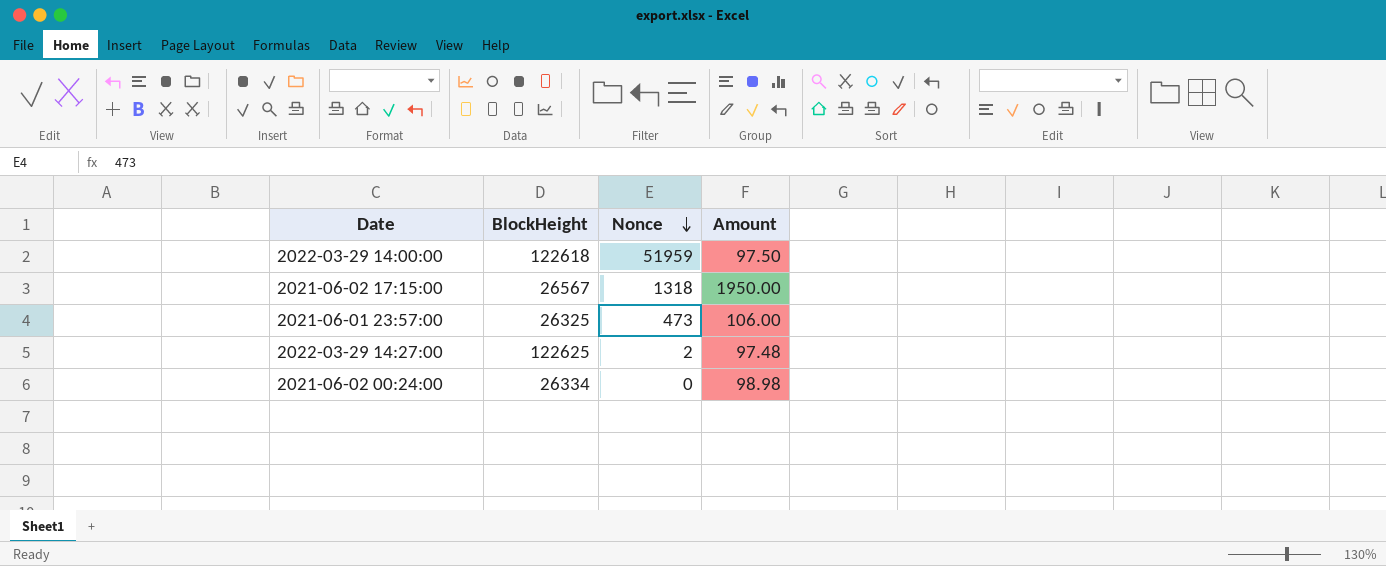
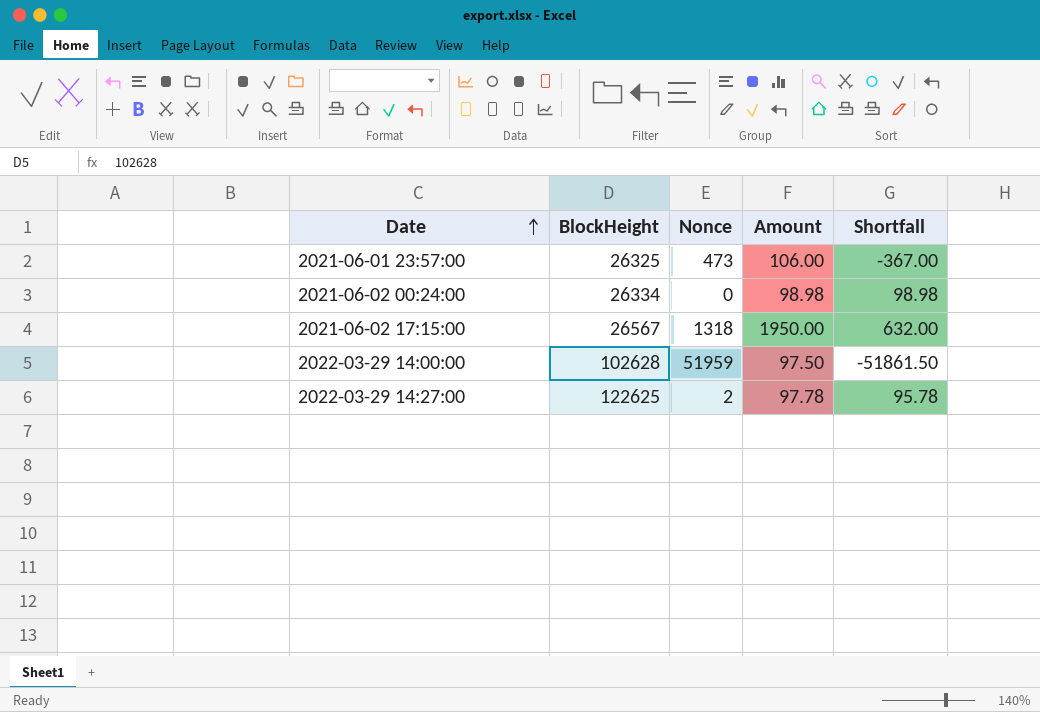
row order: Nonce descending -> Date ascending
column Shortfall | formula: none -> [Amount] - [Nonce]
2022-03-29 14:00:00 | BlockHeight: 122618 -> 102628
2022-03-29 14:27:00 | Amount: 97.48 -> 97.78

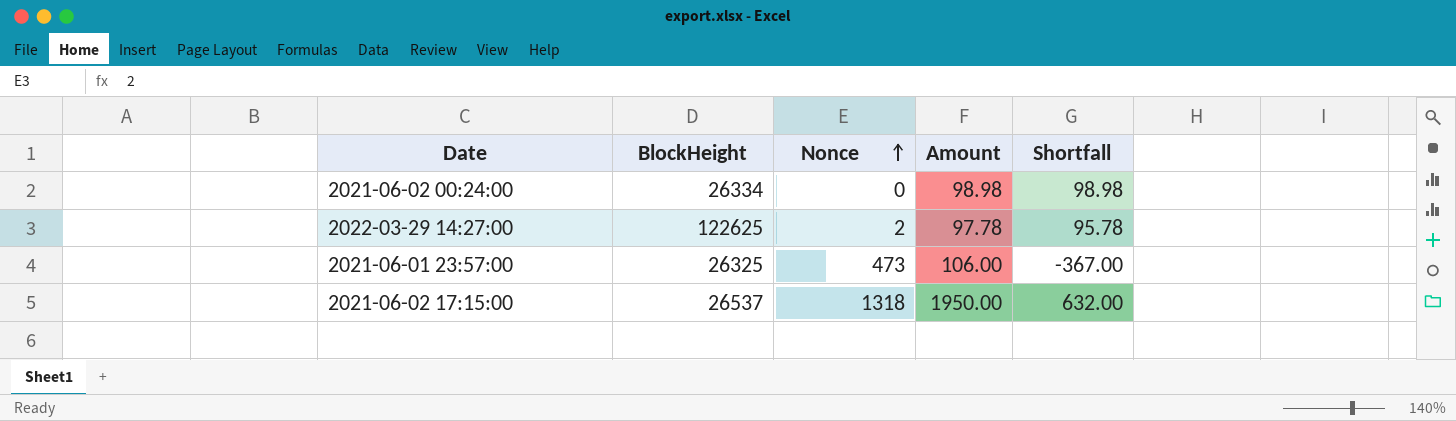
row order: Date ascending -> Nonce ascending
row 2022-03-29 14:00:00: 102628 | 51959 | 97.50 | -51861.50 -> none
2021-06-02 17:15:00 | BlockHeight: 26567 -> 26537

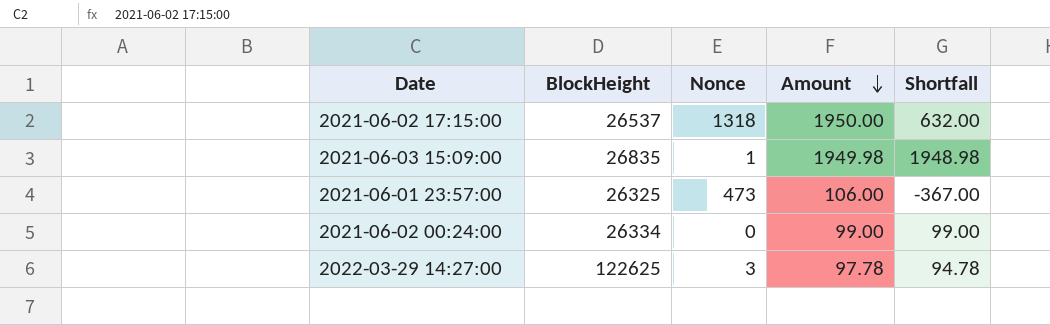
row order: Nonce ascending -> Amount descending
row 2021-06-03 15:09:00: none -> 26835 | 1 | 1949.98 | 1948.98
2021-06-02 00:24:00 | Amount: 98.98 -> 99.00
2021-06-02 00:24:00 | Shortfall: 98.98 -> 99.00
2022-03-29 14:27:00 | Nonce: 2 -> 3
2022-03-29 14:27:00 | Shortfall: 95.78 -> 94.78

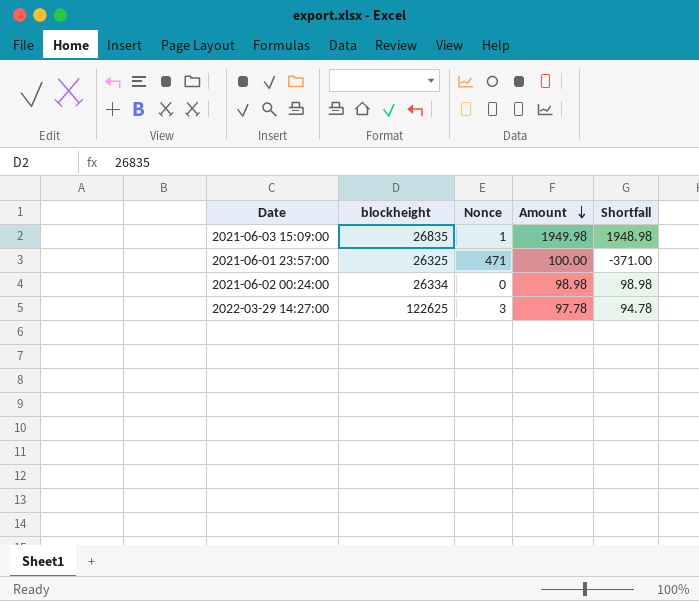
column name: BlockHeight -> blockheight
row 2021-06-02 17:15:00: 26537 | 1318 | 1950.00 | 632.00 -> none
2021-06-01 23:57:00 | Nonce: 473 -> 471
2021-06-01 23:57:00 | Amount: 106.00 -> 100.00
2021-06-01 23:57:00 | Shortfall: -367.00 -> -371.00
2021-06-02 00:24:00 | Amount: 99.00 -> 98.98
2021-06-02 00:24:00 | Shortfall: 99.00 -> 98.98

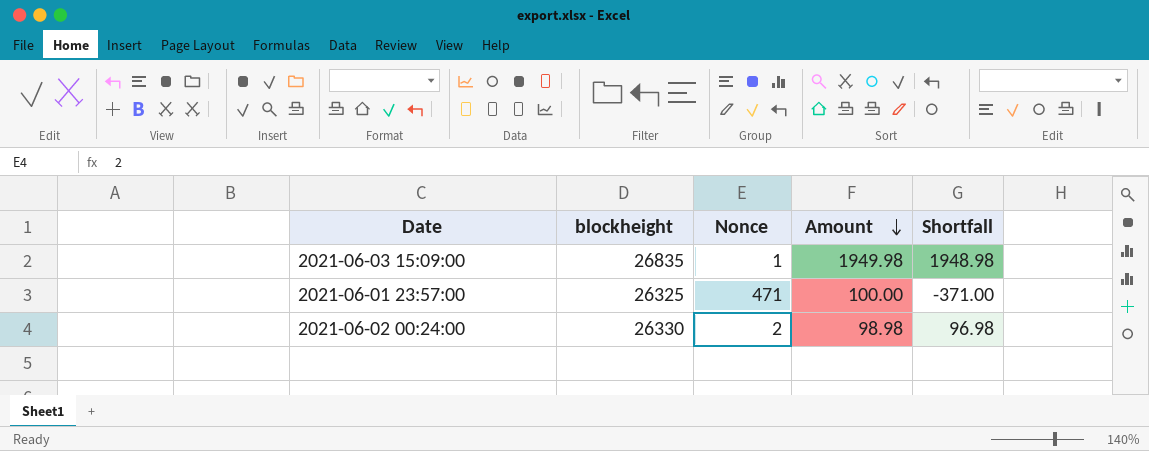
row 2022-03-29 14:27:00: 122625 | 3 | 97.78 | 94.78 -> none
2021-06-02 00:24:00 | blockheight: 26334 -> 26330
2021-06-02 00:24:00 | Nonce: 0 -> 2
2021-06-02 00:24:00 | Shortfall: 98.98 -> 96.98

